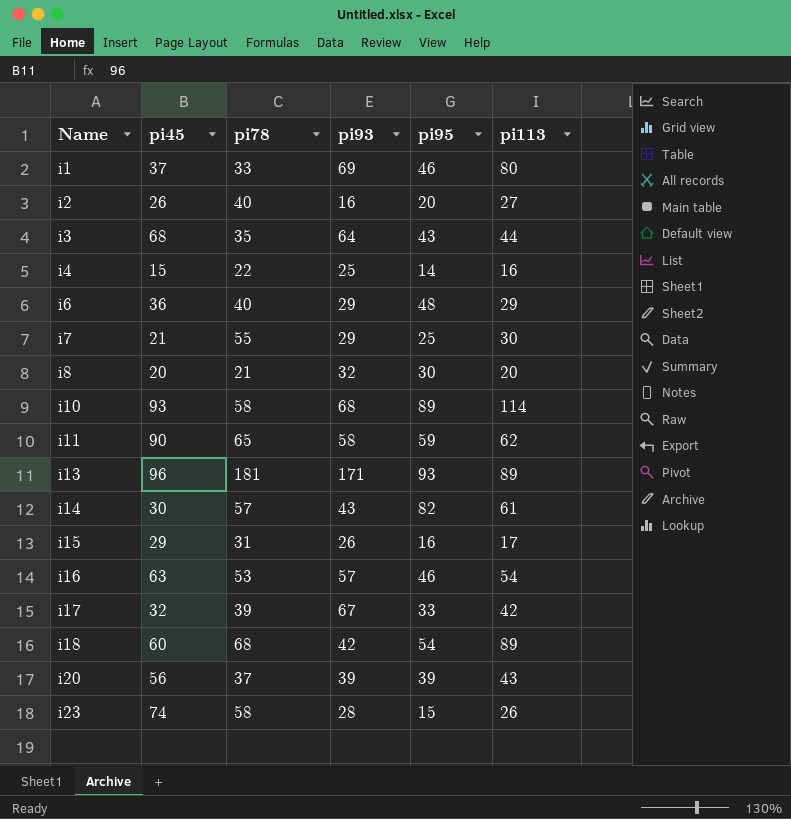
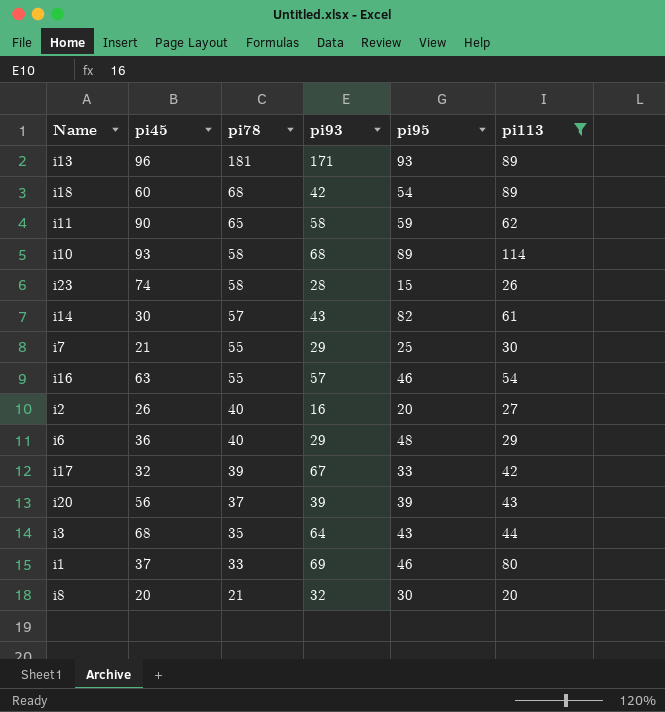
filter: none -> pi113 >= 20
row order: Name ascending -> pi78 descending
i16 | pi78: 53 -> 55

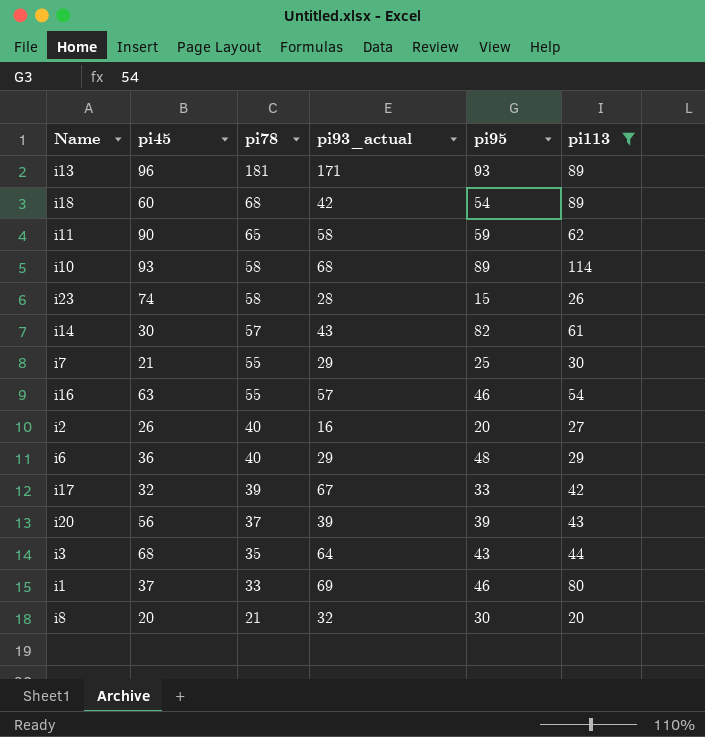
column name: pi93 -> pi93_actual

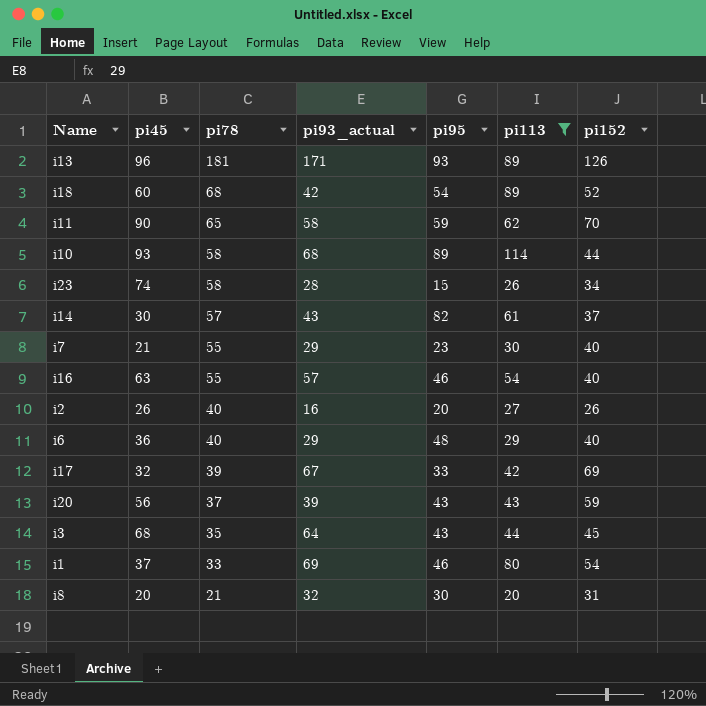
column pi152 | position: none -> 7
i7 | pi95: 25 -> 23
i20 | pi95: 39 -> 43

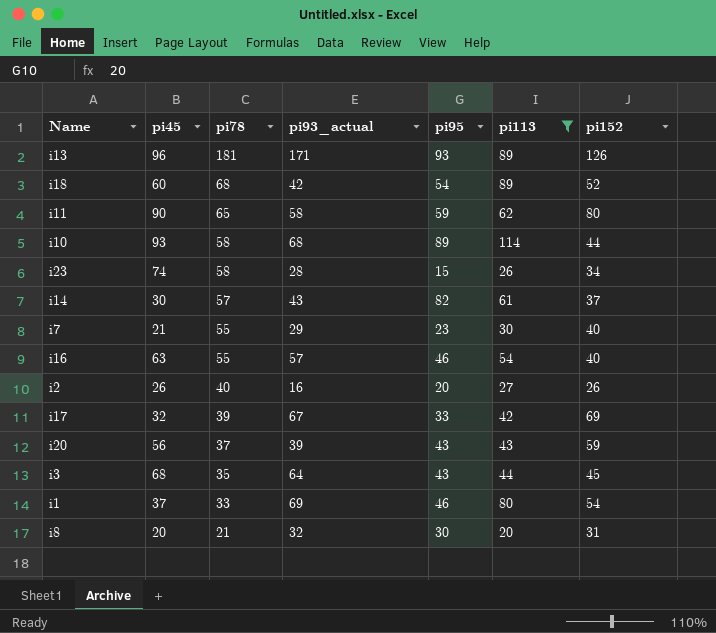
row i6: 36 | 40 | 29 | 48 | 29 | 40 -> none
i11 | pi152: 70 -> 80

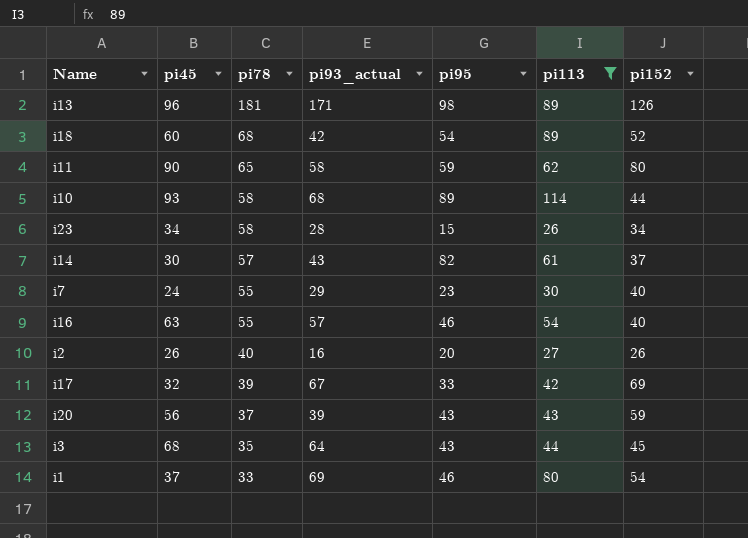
row i8: 20 | 21 | 32 | 30 | 20 | 31 -> none
i13 | pi95: 93 -> 98
i23 | pi45: 74 -> 34
i7 | pi45: 21 -> 24

